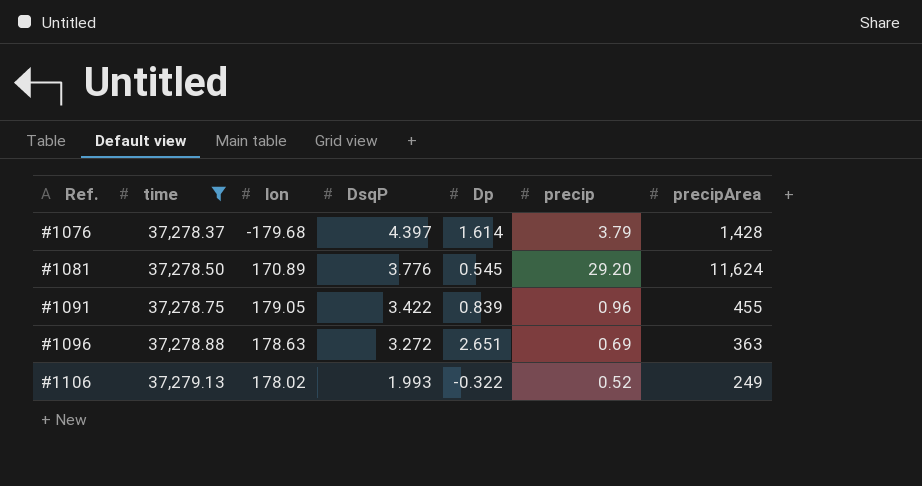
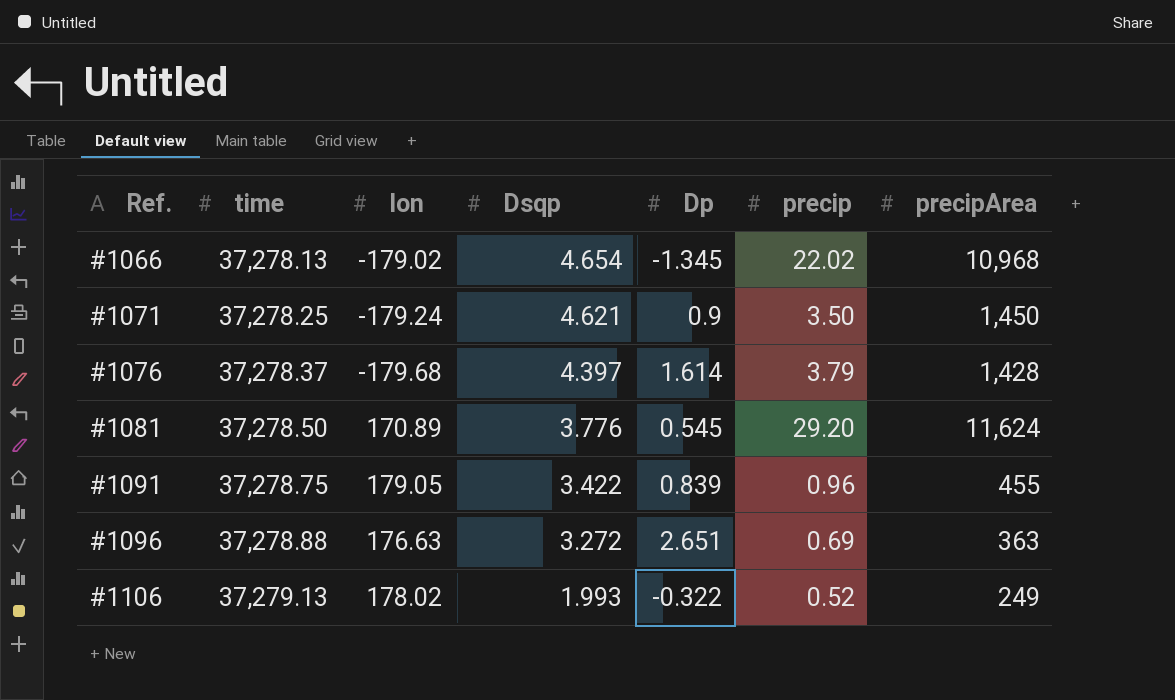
filter: time >= 37,278.37 -> none
column name: DsqP -> Dsqp
#1096 | lon: 178.63 -> 176.63

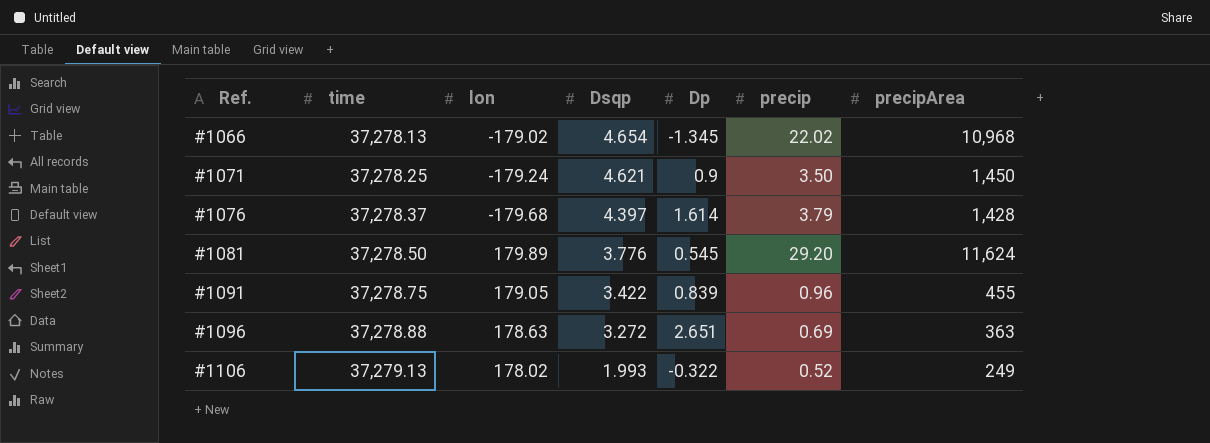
#1081 | lon: 170.89 -> 179.89
#1096 | lon: 176.63 -> 178.63

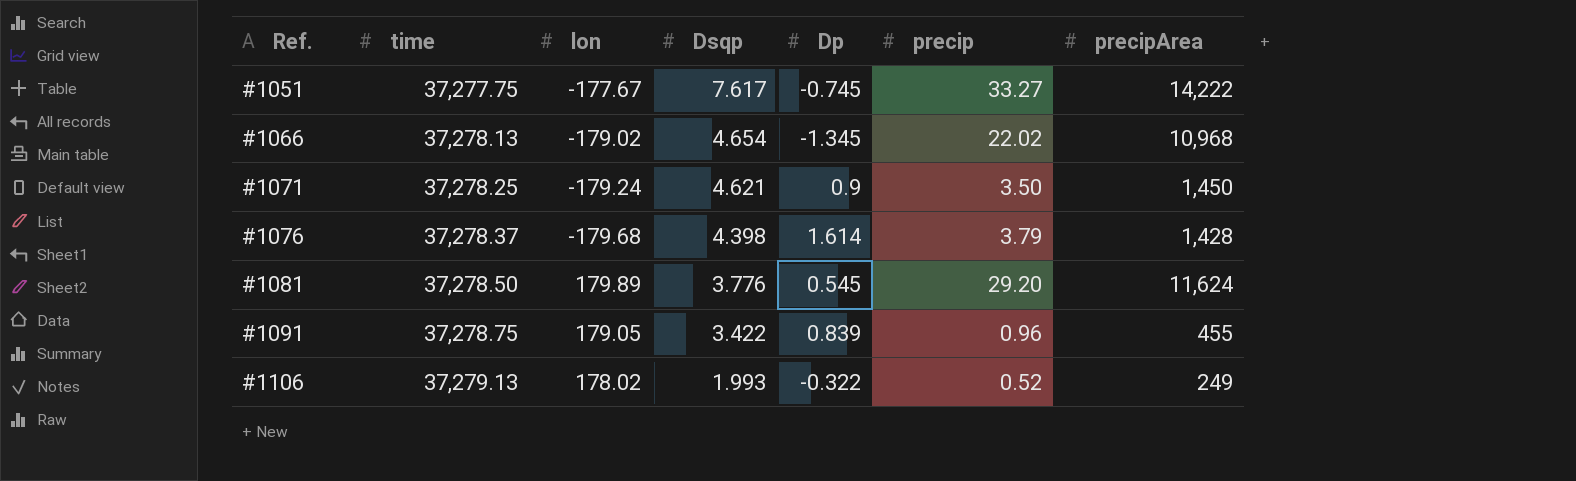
row #1096: 37,278.88 | 178.63 | 3.272 | 2.651 | 0.69 | 363 -> none
row #1051: none -> 37,277.75 | -177.67 | 7.617 | -0.745 | 33.27 | 14,222
#1076 | Dsqp: 4.397 -> 4.398

